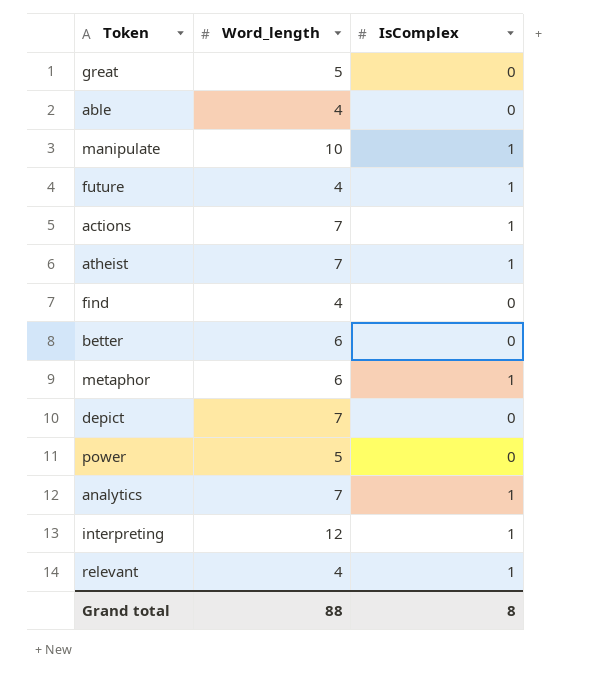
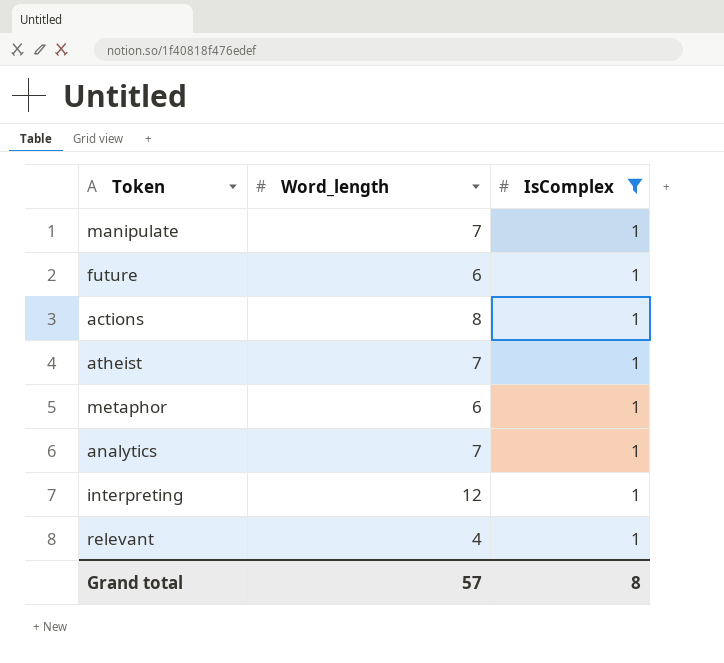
filter: none -> IsComplex = 1
manipulate | Word_length: 10 -> 7
future | Word_length: 4 -> 6
actions | Word_length: 7 -> 8
Grand total | Word_length: 88 -> 57

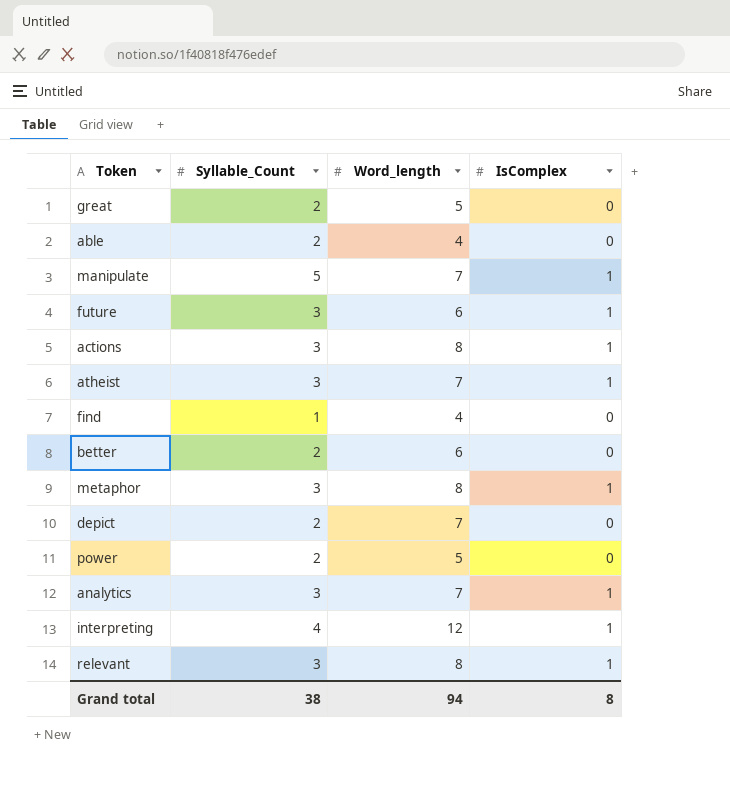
filter: IsComplex = 1 -> none
column Syllable_Count | position: none -> 2
metaphor | Word_length: 6 -> 8
relevant | Word_length: 4 -> 8
Grand total | Word_length: 57 -> 94

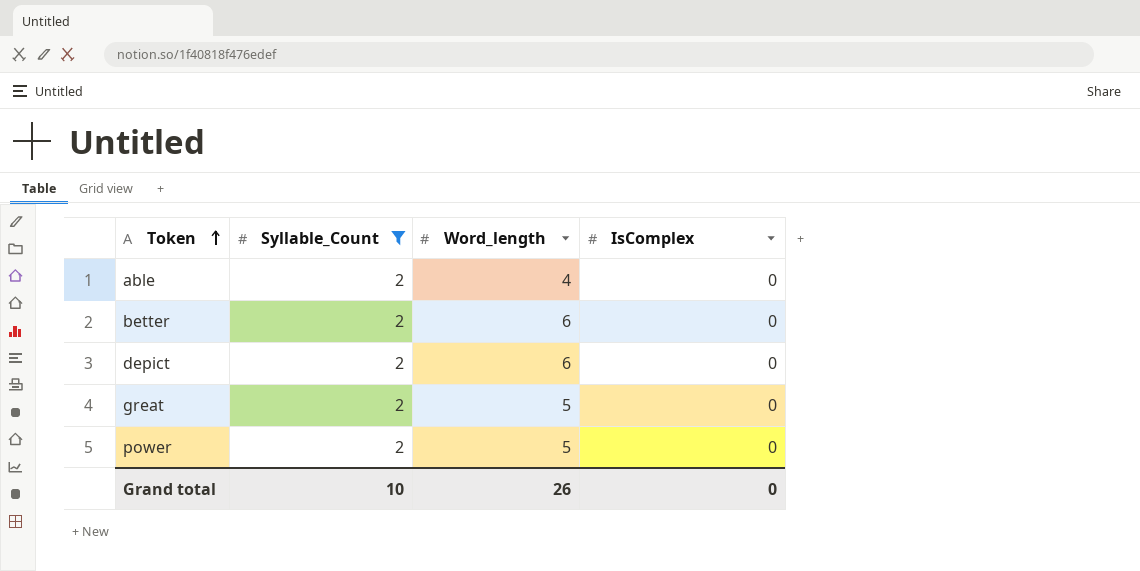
filter: none -> Syllable_Count = 2
row order: none -> Token ascending
depict | Word_length: 7 -> 6
Grand total | Syllable_Count: 38 -> 10
Grand total | Word_length: 94 -> 26
Grand total | IsComplex: 8 -> 0

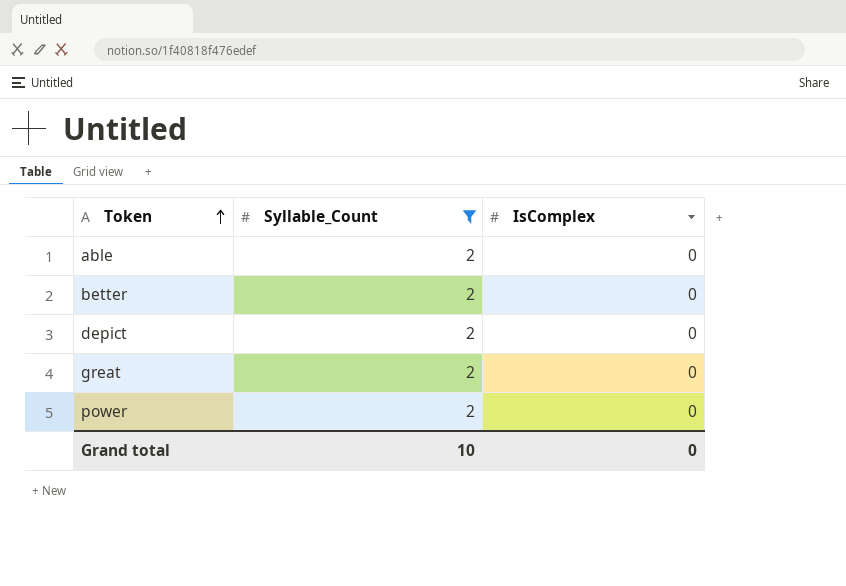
column Word_length | position: 3 -> none

